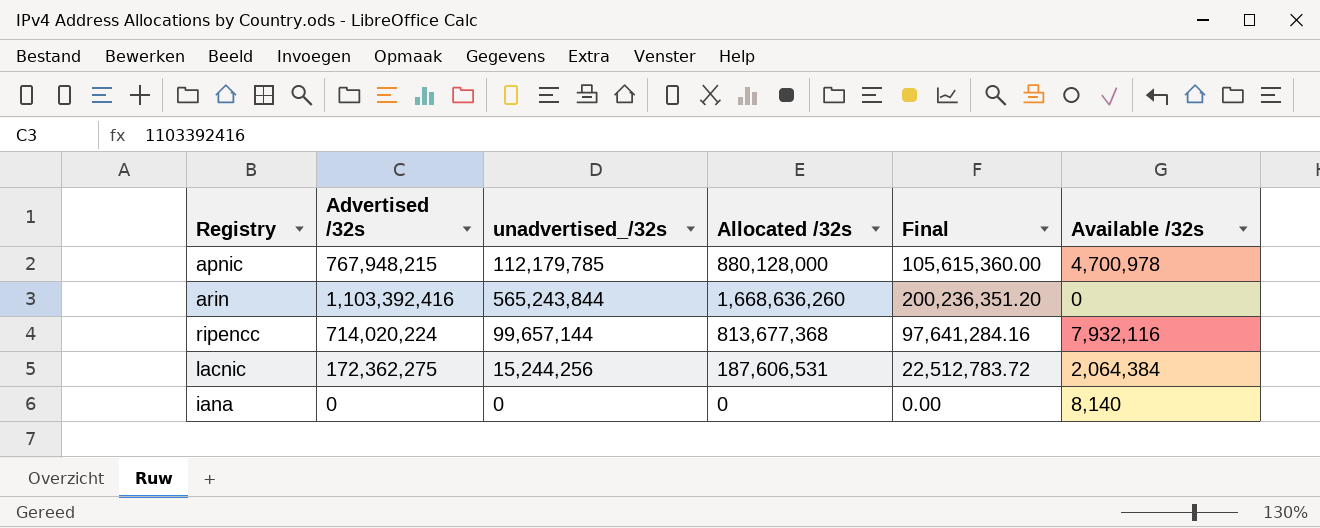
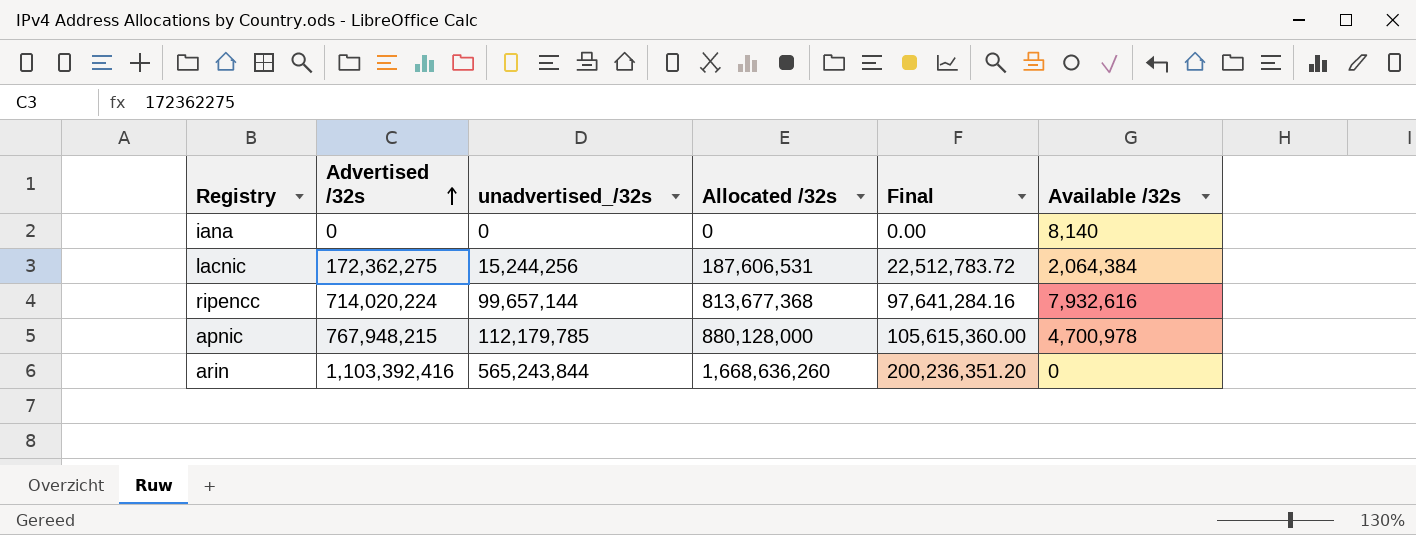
row order: none -> Advertised /32s ascending
ripencc | Available /32s: 7,932,116 -> 7,932,616

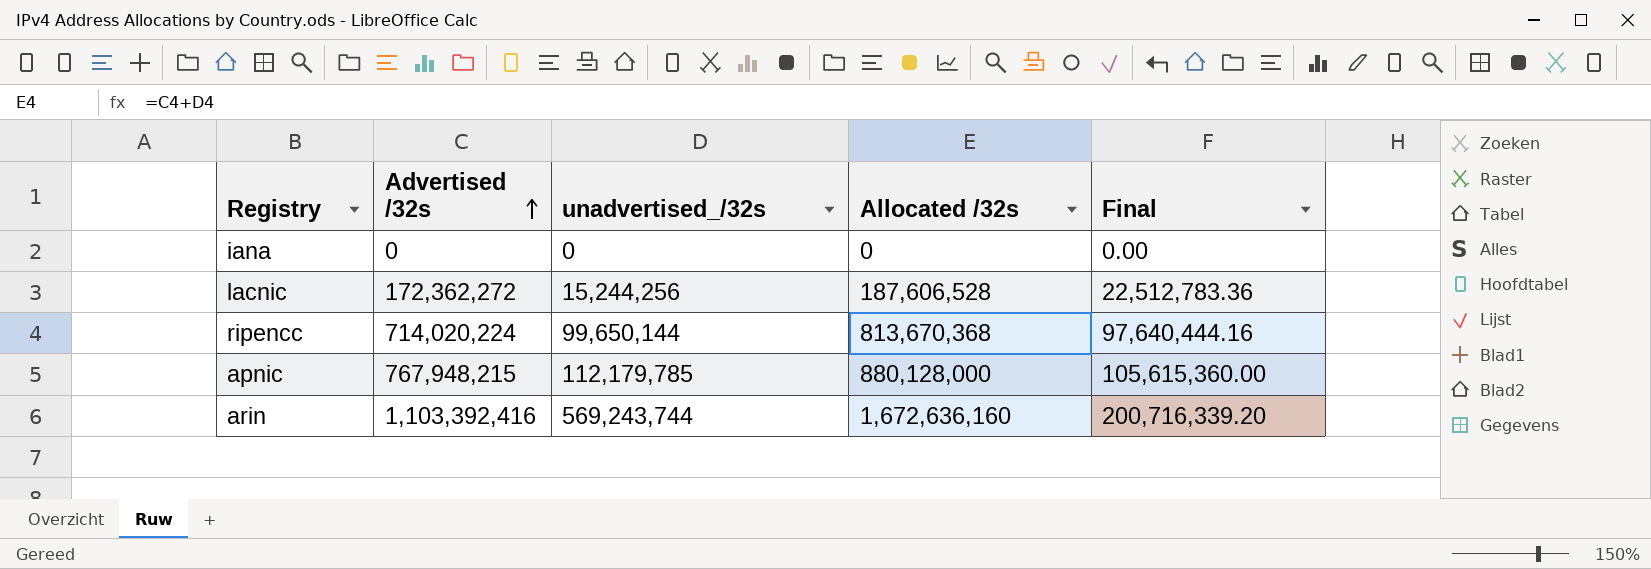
column Available /32s | position: 6 -> none
lacnic | Advertised /32s: 172,362,275 -> 172,362,272
lacnic | Allocated /32s: 187,606,531 -> 187,606,528
lacnic | Final: 22,512,783.72 -> 22,512,783.36
ripencc | unadvertised_/32s: 99,657,144 -> 99,650,144
ripencc | Allocated /32s: 813,677,368 -> 813,670,368
ripencc | Final: 97,641,284.16 -> 97,640,444.16
arin | unadvertised_/32s: 565,243,844 -> 569,243,744
arin | Allocated /32s: 1,668,636,260 -> 1,672,636,160
arin | Final: 200,236,351.20 -> 200,716,339.20

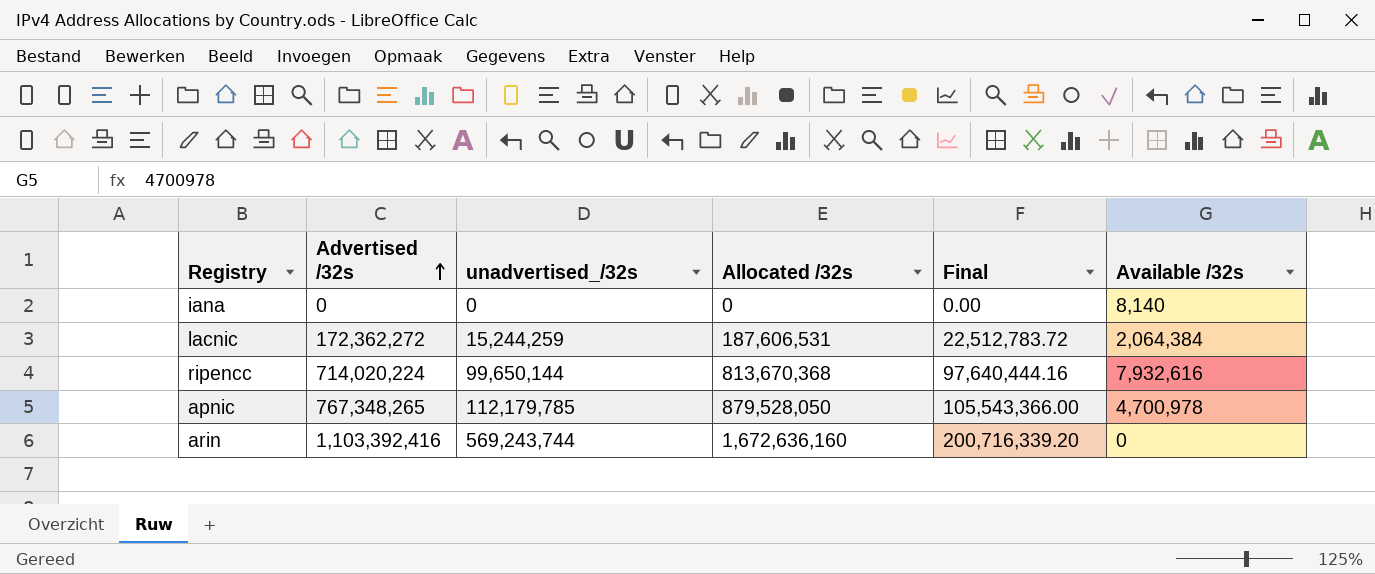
column Available /32s | position: none -> 6
lacnic | unadvertised_/32s: 15,244,256 -> 15,244,259
lacnic | Allocated /32s: 187,606,528 -> 187,606,531
lacnic | Final: 22,512,783.36 -> 22,512,783.72
apnic | Advertised /32s: 767,948,215 -> 767,348,265
apnic | Allocated /32s: 880,128,000 -> 879,528,050
apnic | Final: 105,615,360.00 -> 105,543,366.00

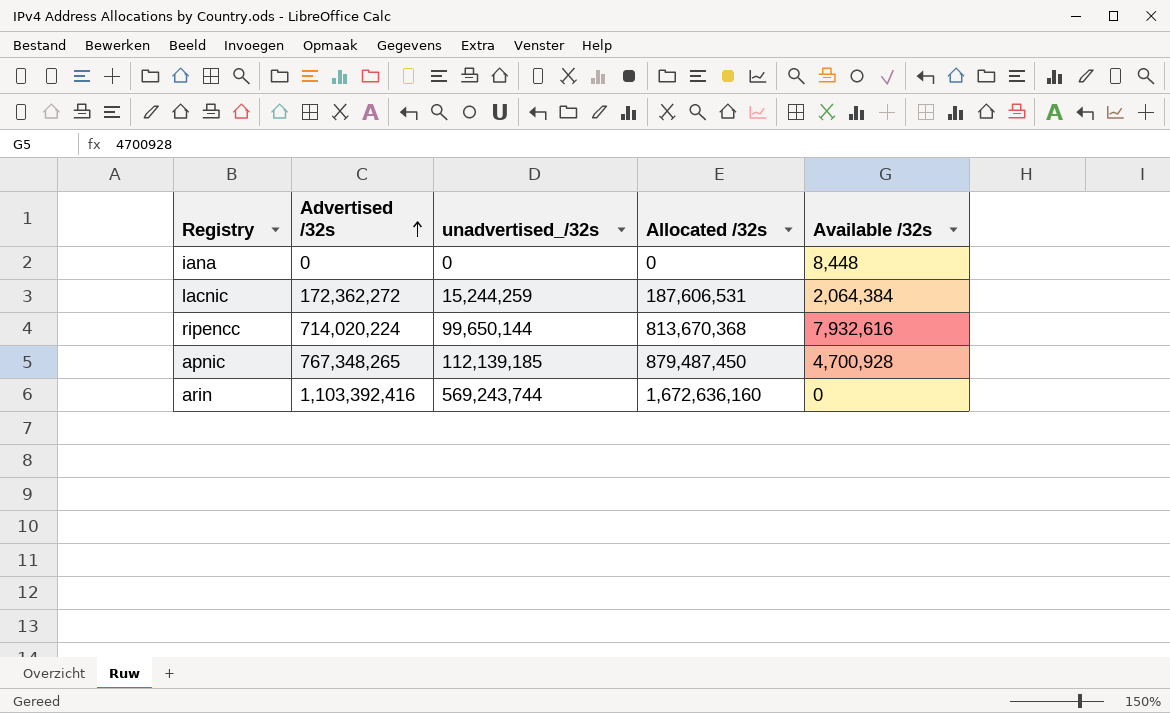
column Final | formula: [Allocated /32s] * 0.12 -> none
iana | Available /32s: 8,140 -> 8,448
apnic | unadvertised_/32s: 112,179,785 -> 112,139,185
apnic | Allocated /32s: 879,528,050 -> 879,487,450
apnic | Available /32s: 4,700,978 -> 4,700,928

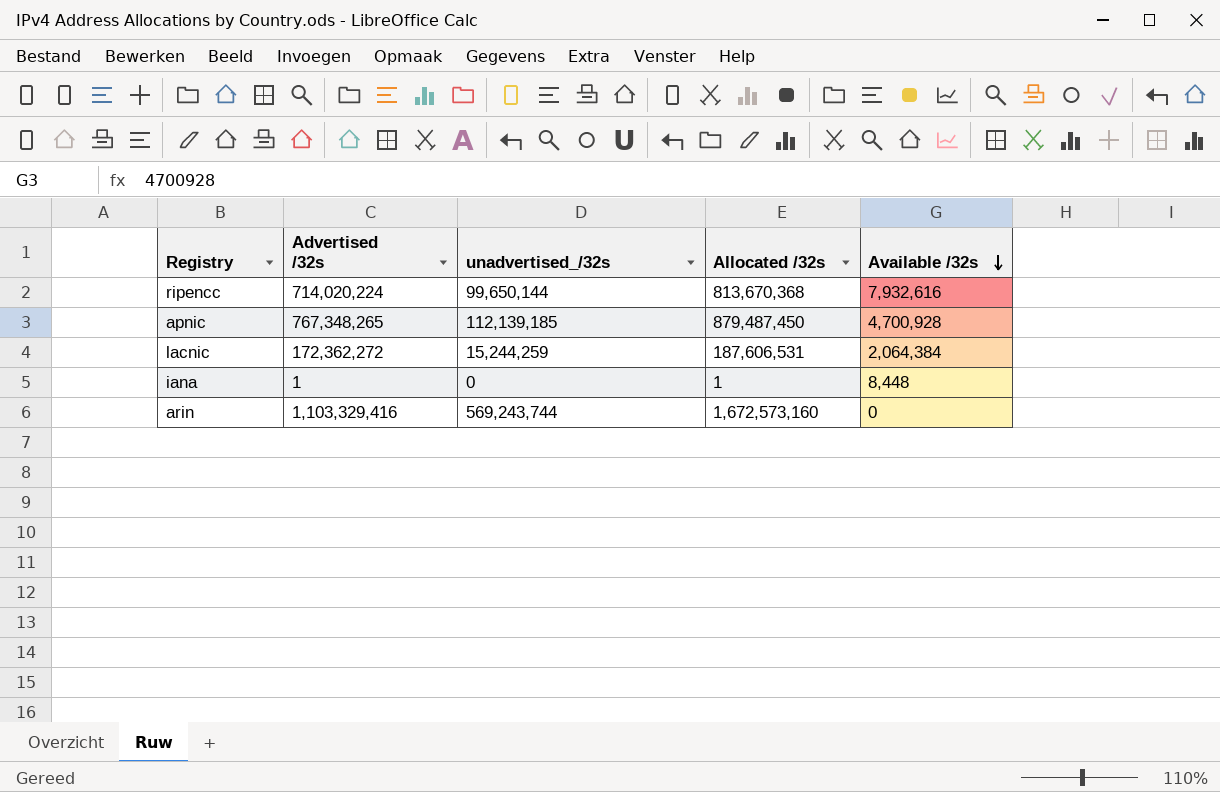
row order: Advertised /32s ascending -> Available /32s descending
iana | Advertised /32s: 0 -> 1
iana | Allocated /32s: 0 -> 1
arin | Advertised /32s: 1,103,392,416 -> 1,103,329,416
arin | Allocated /32s: 1,672,636,160 -> 1,672,573,160

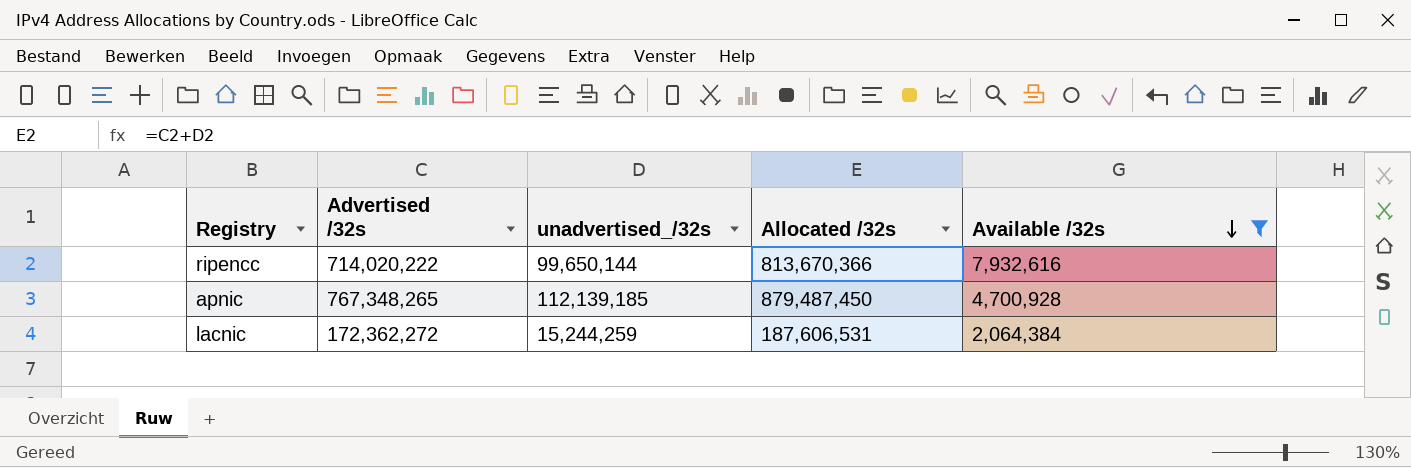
filter: none -> Available /32s >= 2,064,384
ripencc | Advertised /32s: 714,020,224 -> 714,020,222
ripencc | Allocated /32s: 813,670,368 -> 813,670,366

